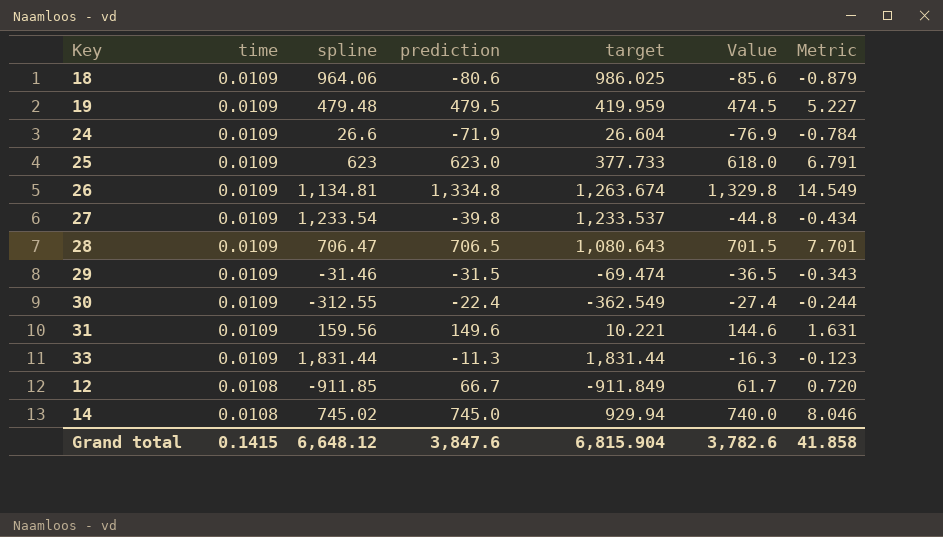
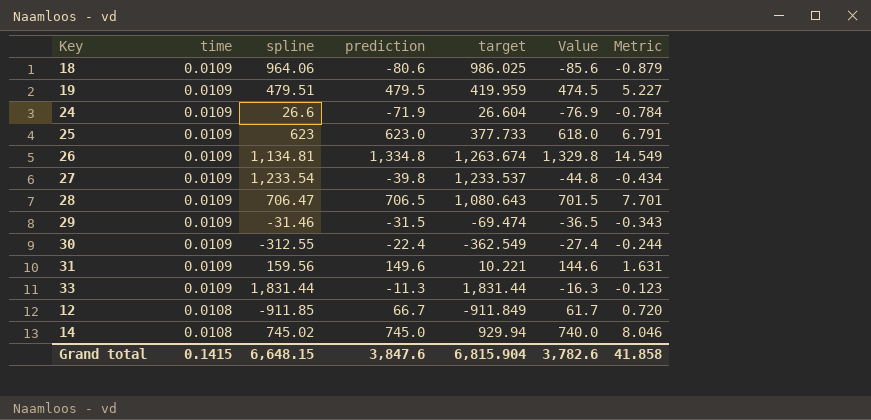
19 | spline: 479.48 -> 479.51
Grand total | spline: 6,648.12 -> 6,648.15

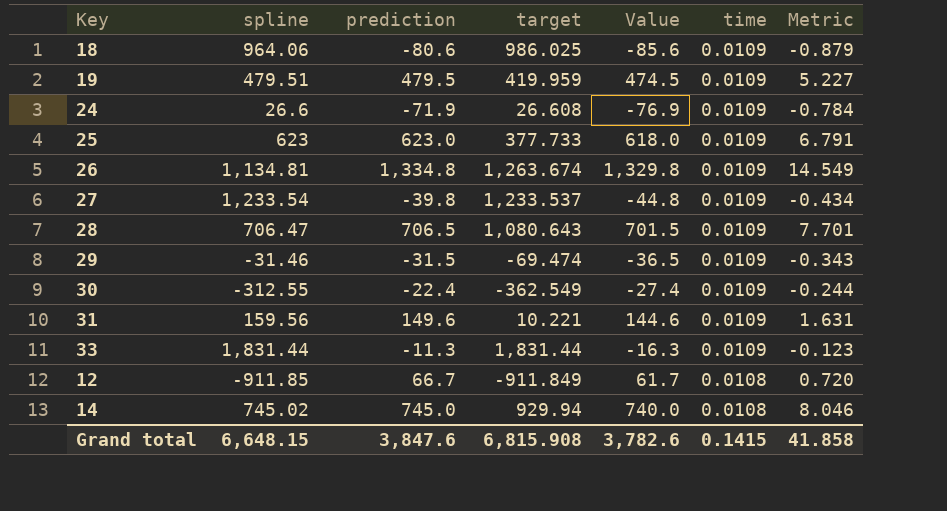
column time | position: 2 -> 6
24 | target: 26.604 -> 26.608
Grand total | target: 6,815.904 -> 6,815.908

